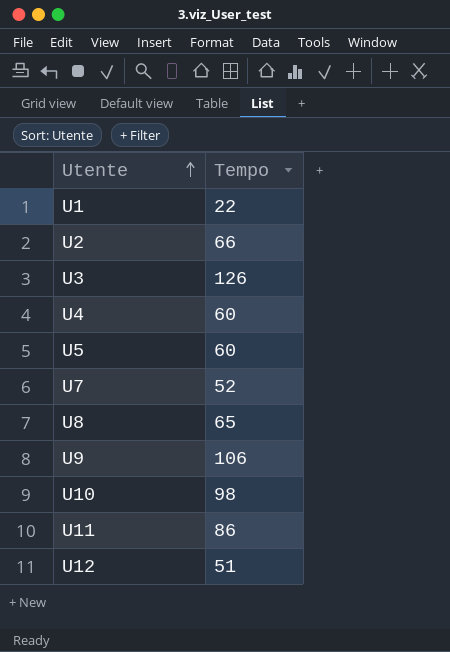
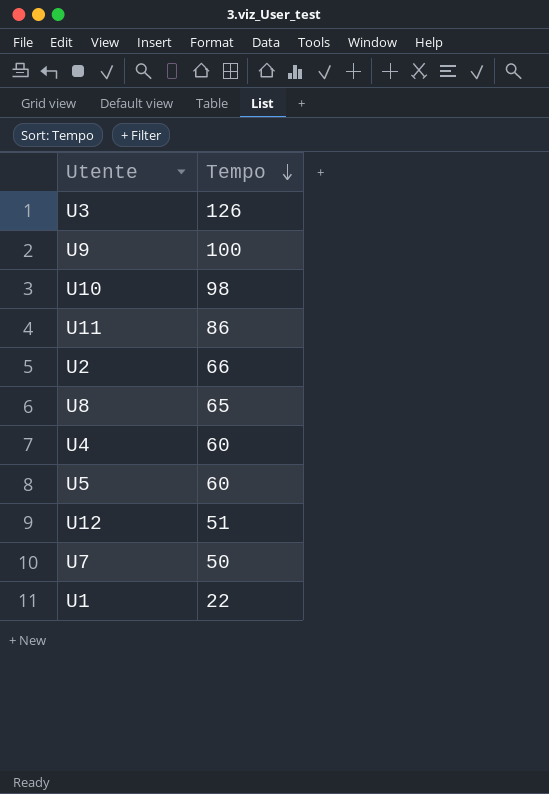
row order: Utente ascending -> Tempo descending
U9 | Tempo: 106 -> 100
U7 | Tempo: 52 -> 50

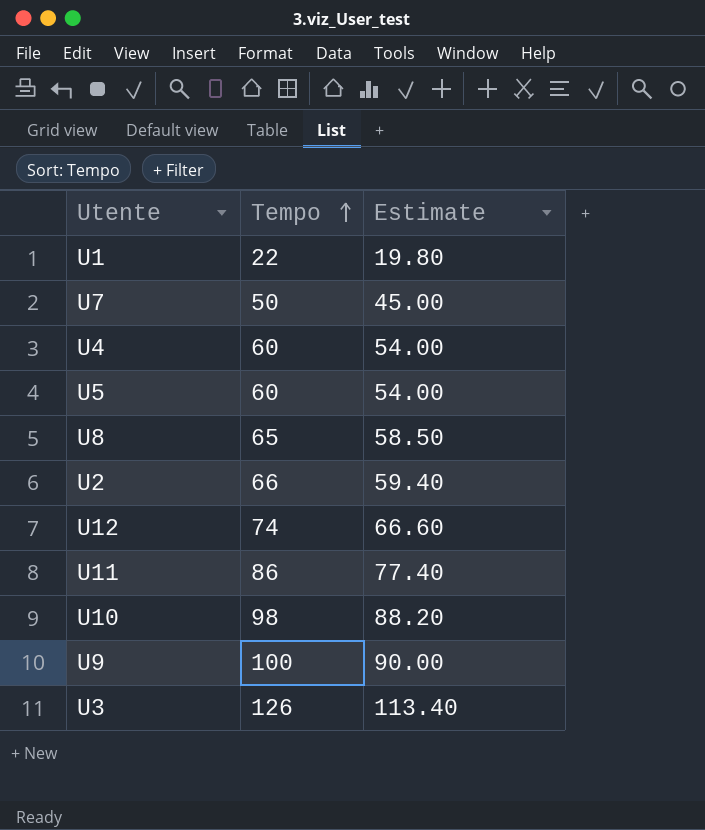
row order: Tempo descending -> Tempo ascending
column Estimate | formula: none -> [Tempo] * 0.9
U12 | Tempo: 51 -> 74

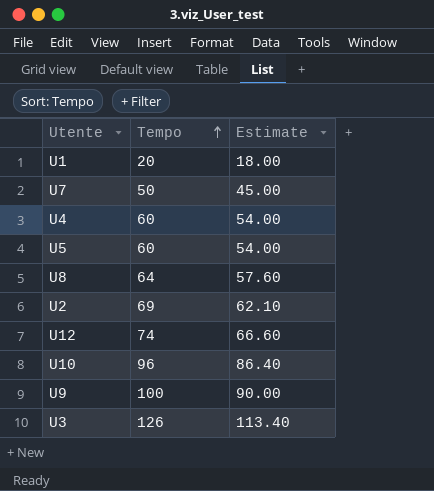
row U11: 86 | 77.40 -> none
U1 | Tempo: 22 -> 20
U1 | Estimate: 19.80 -> 18.00
U8 | Tempo: 65 -> 64
U8 | Estimate: 58.50 -> 57.60
U2 | Tempo: 66 -> 69
U2 | Estimate: 59.40 -> 62.10
U10 | Tempo: 98 -> 96
U10 | Estimate: 88.20 -> 86.40

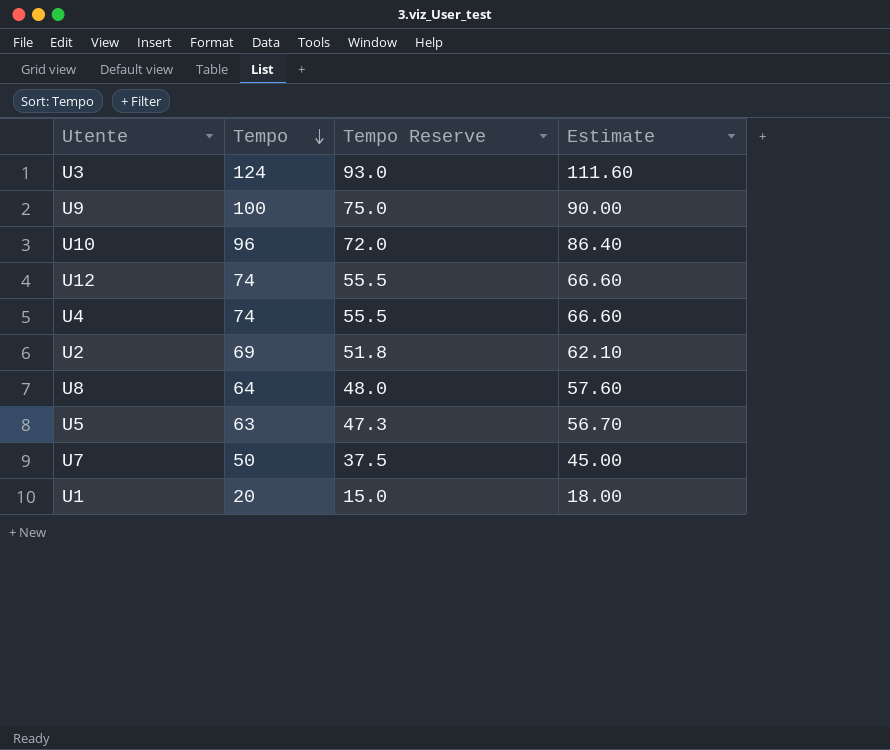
row order: Tempo ascending -> Tempo descending
column Tempo Reserve | formula: none -> [Tempo] * 0.75
U3 | Tempo: 126 -> 124
U3 | Estimate: 113.40 -> 111.60
U4 | Tempo: 60 -> 74
U4 | Estimate: 54.00 -> 66.60
U5 | Tempo: 60 -> 63
U5 | Estimate: 54.00 -> 56.70

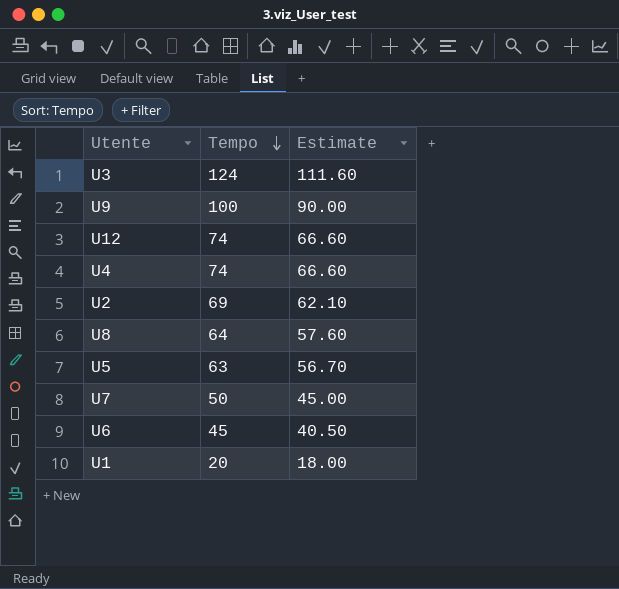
column Tempo Reserve | formula: [Tempo] * 0.75 -> none
row U10: 96 | 72.0 | 86.40 -> none
row U6: none -> 45 | 40.50

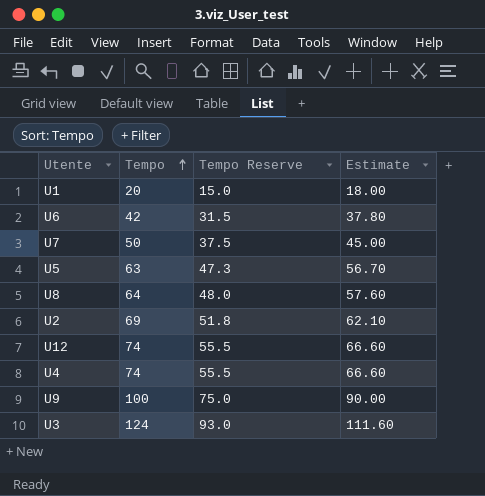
row order: Tempo descending -> Tempo ascending
column Tempo Reserve | formula: none -> [Tempo] * 0.75
U6 | Tempo: 45 -> 42
U6 | Estimate: 40.50 -> 37.80

